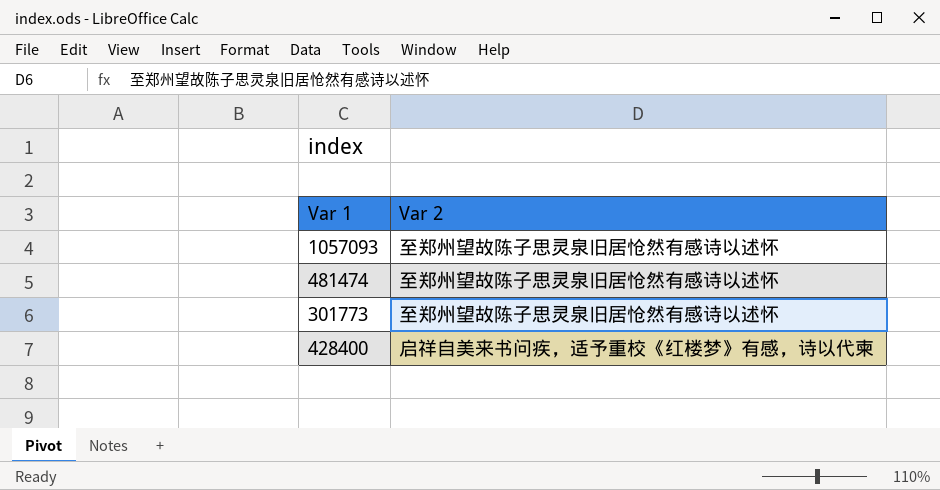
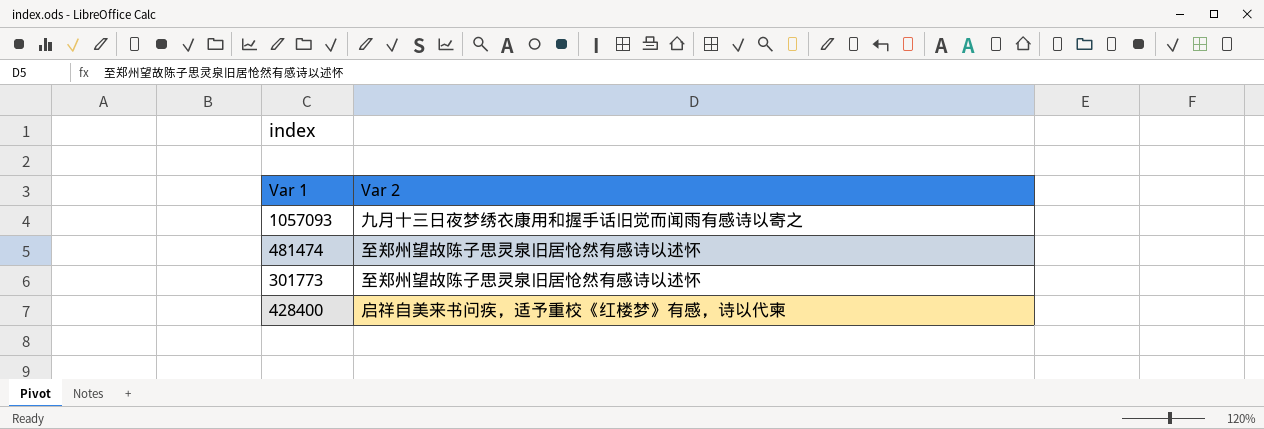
1057093 | Var 2: 至郑州望故陈子思灵泉旧居怆然有感诗以述怀 -> 九月十三日夜梦绣衣康用和握手话旧觉而闻雨有感诗以寄之

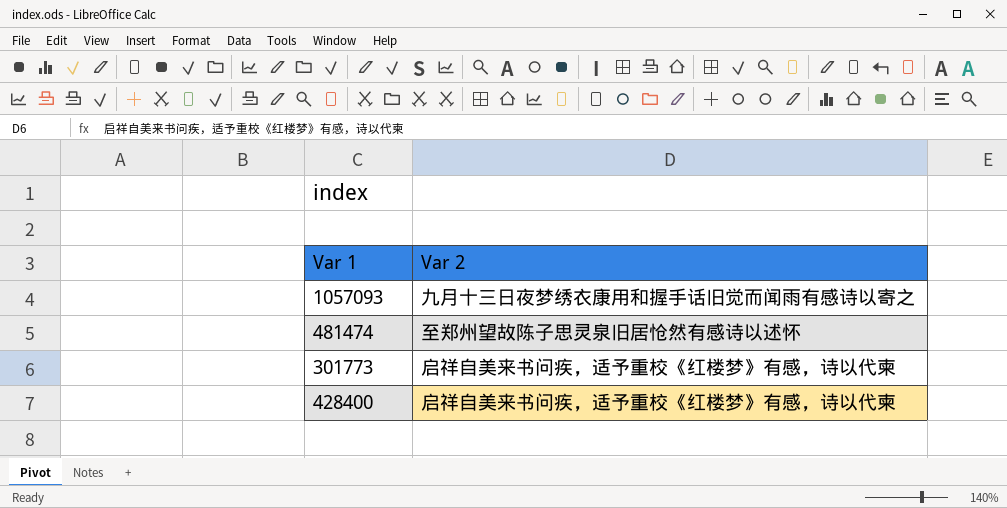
301773 | Var 2: 至郑州望故陈子思灵泉旧居怆然有感诗以述怀 -> 启祥自美来书问疾，适予重校《红楼梦》有感，诗以代柬

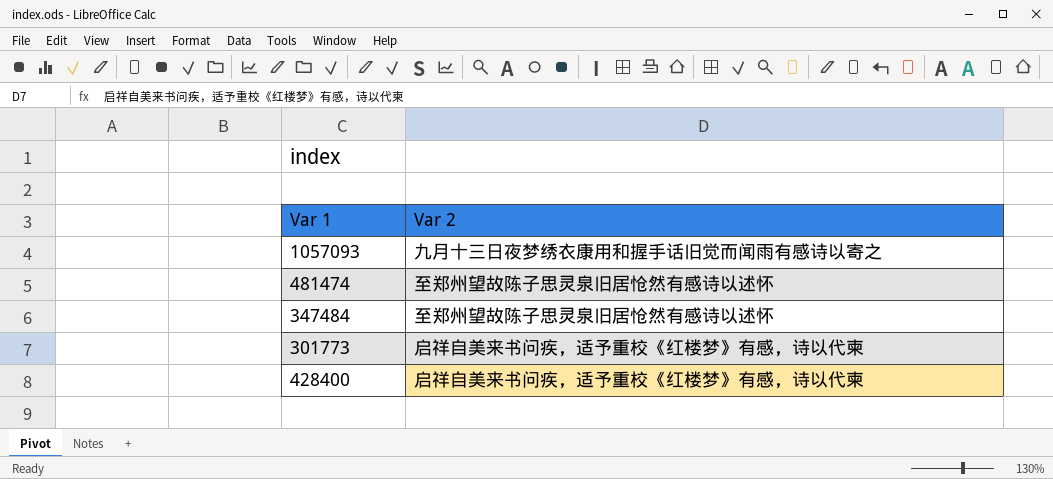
row 347484: none -> 至郑州望故陈子思灵泉旧居怆然有感诗以述怀

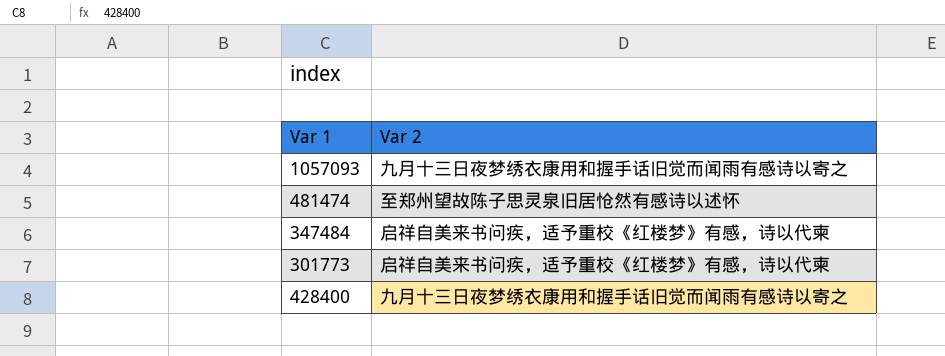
347484 | Var 2: 至郑州望故陈子思灵泉旧居怆然有感诗以述怀 -> 启祥自美来书问疾，适予重校《红楼梦》有感，诗以代柬
428400 | Var 2: 启祥自美来书问疾，适予重校《红楼梦》有感，诗以代柬 -> 九月十三日夜梦绣衣康用和握手话旧觉而闻雨有感诗以寄之

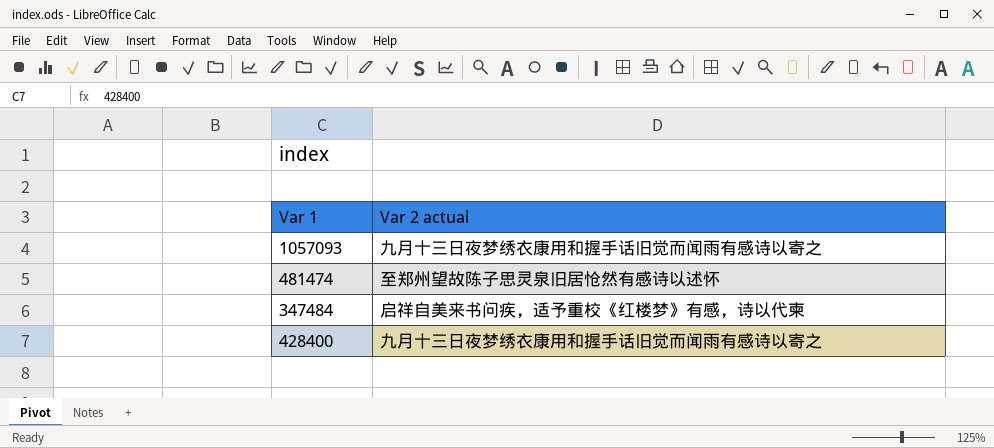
column name: Var 2 -> Var 2 actual
row 301773: 启祥自美来书问疾，适予重校《红楼梦》有感，诗以代柬 -> none

